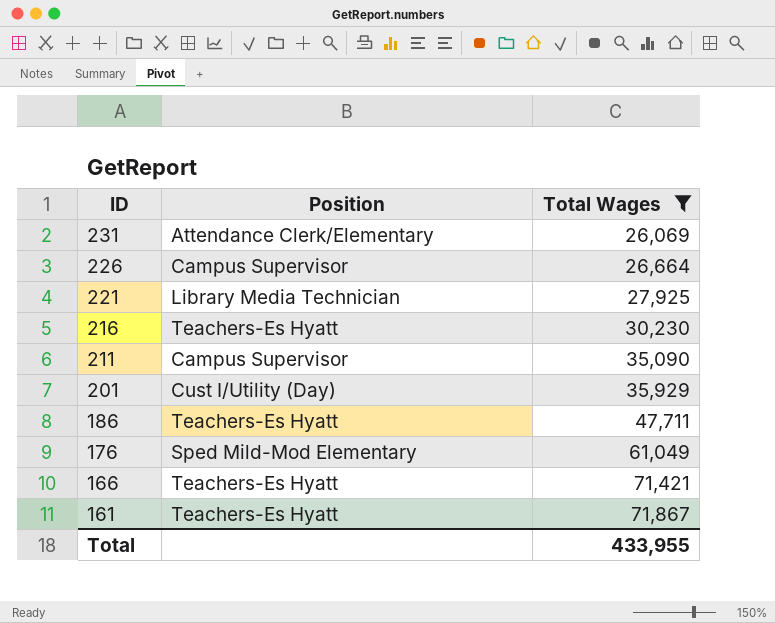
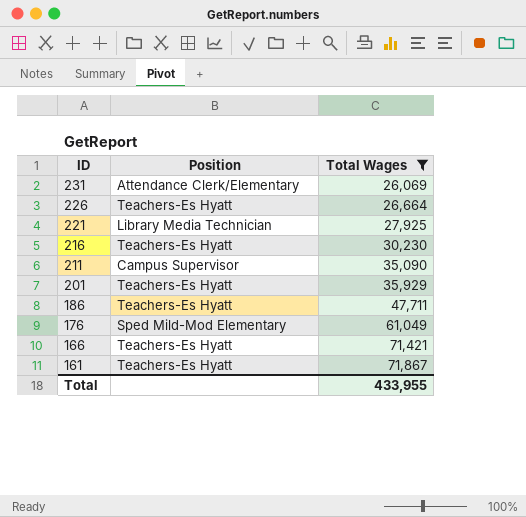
226 | Position: Campus Supervisor -> Teachers-Es Hyatt
201 | Position: Cust I/Utility (Day) -> Teachers-Es Hyatt

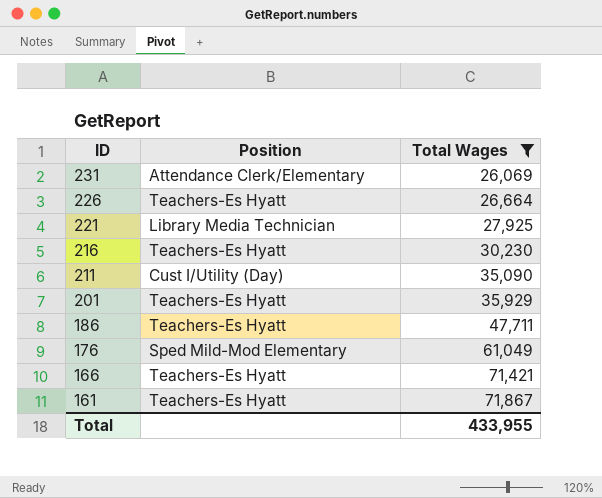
211 | Position: Campus Supervisor -> Cust I/Utility (Day)

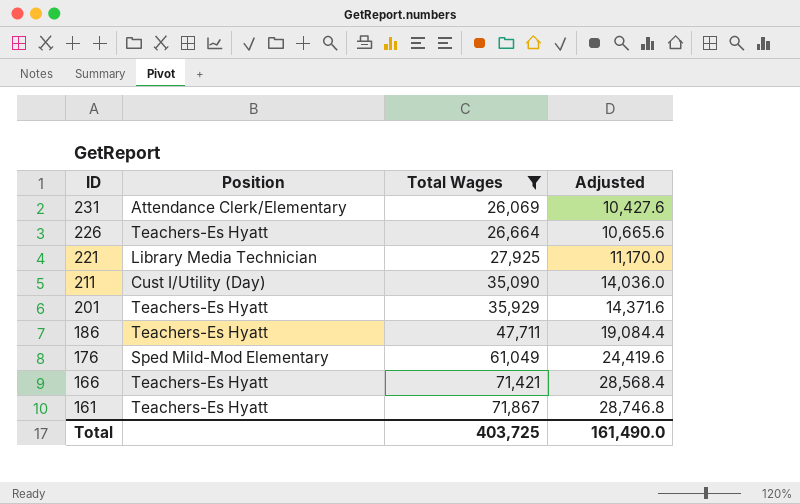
column Adjusted | formula: none -> [Total Wages] * 0.4
row 216: Teachers-Es Hyatt | 30,230 -> none
Total | Total Wages: 433,955 -> 403,725

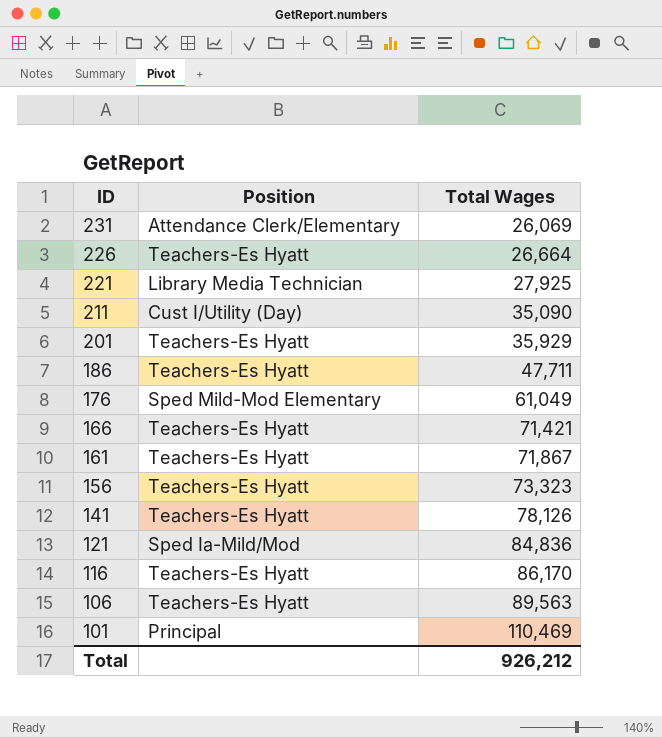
filter: Total Wages <= 71,867 -> none
column Adjusted | formula: [Total Wages] * 0.4 -> none
Total | Total Wages: 403,725 -> 926,212

